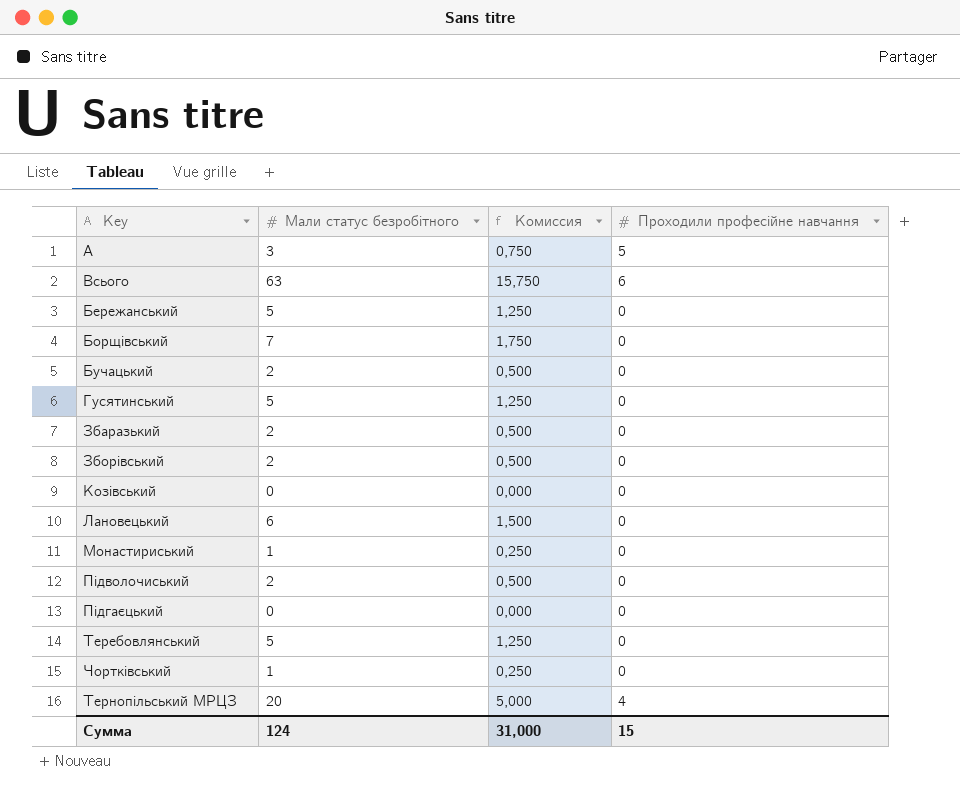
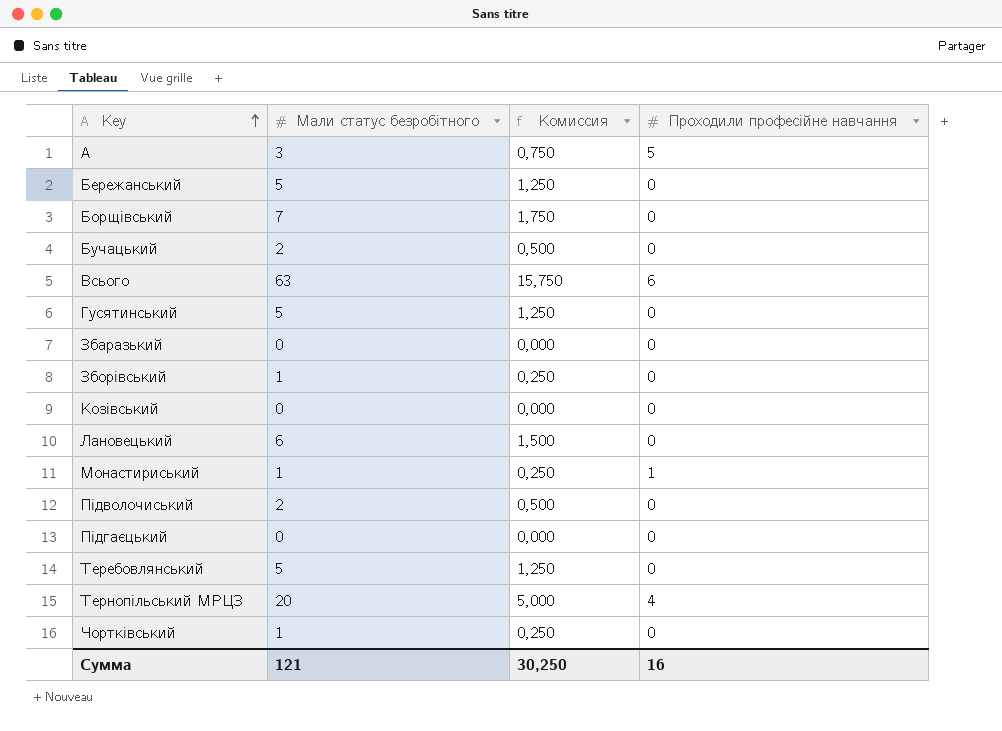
row order: none -> Key ascending
Збаразький | Мали статус безробітного: 2 -> 0
Збаразький | Комиссия: 0,500 -> 0,000
Зборівський | Мали статус безробітного: 2 -> 1
Зборівський | Комиссия: 0,500 -> 0,250
Монастириський | Проходили професійне навчання: 0 -> 1
Сумма | Мали статус безробітного: 124 -> 121
Сумма | Комиссия: 31,000 -> 30,250
Сумма | Проходили професійне навчання: 15 -> 16

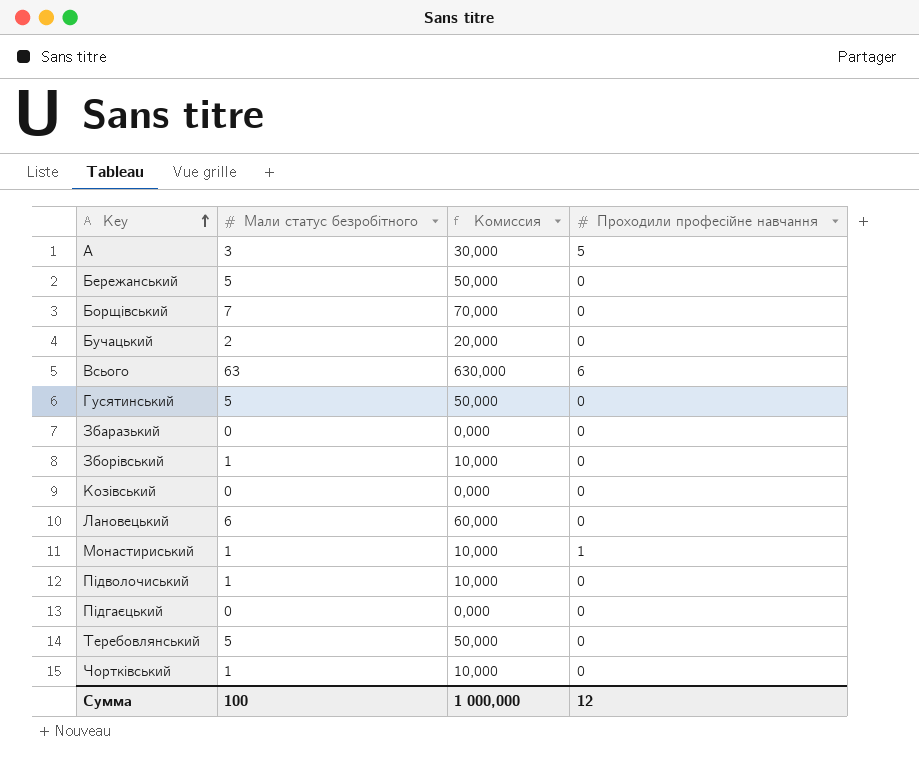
column Комиссия | formula: [Мали статус безробітного] * 0,25 -> [Мали статус безробітного] * 10
row Тернопільський МРЦЗ: 20 | 5,000 | 4 -> none
Підволочиський | Мали статус безробітного: 2 -> 1
Сумма | Мали статус безробітного: 121 -> 100
Сумма | Комиссия: 30,250 -> 1 000,000
Сумма | Проходили професійне навчання: 16 -> 12

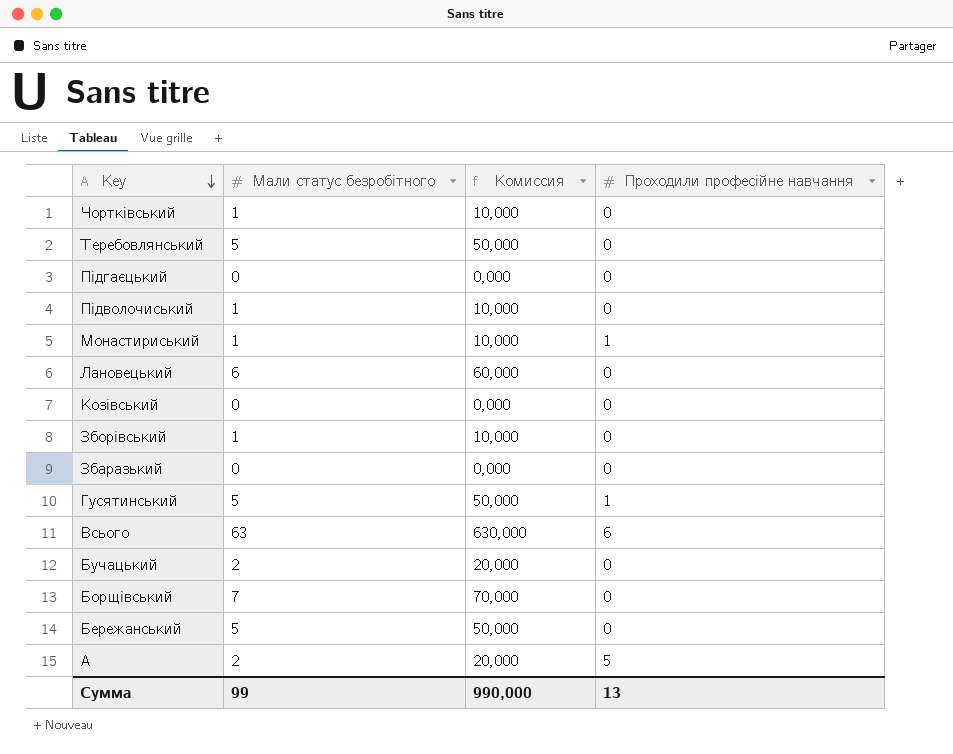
row order: Key ascending -> Key descending
Гусятинський | Проходили професійне навчання: 0 -> 1
А | Мали статус безробітного: 3 -> 2
А | Комиссия: 30,000 -> 20,000
Сумма | Мали статус безробітного: 100 -> 99
Сумма | Комиссия: 1 000,000 -> 990,000
Сумма | Проходили професійне навчання: 12 -> 13

